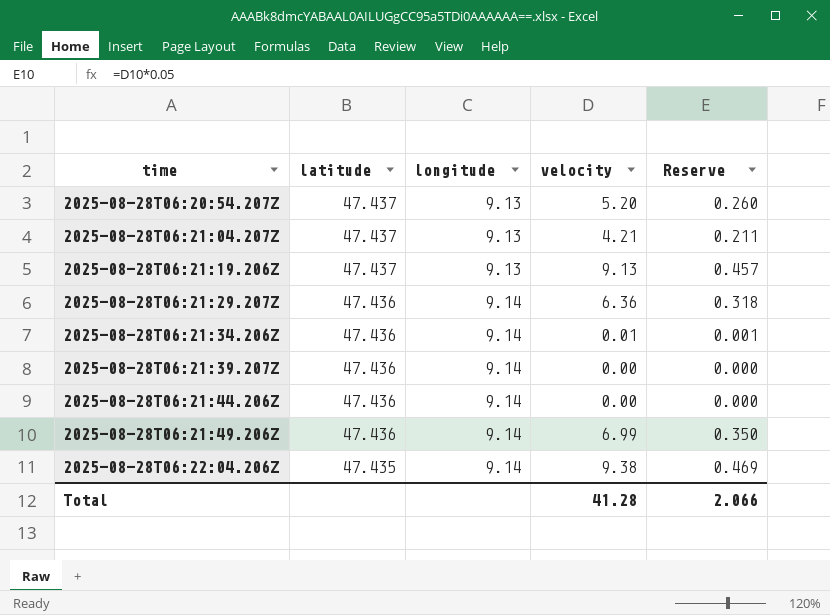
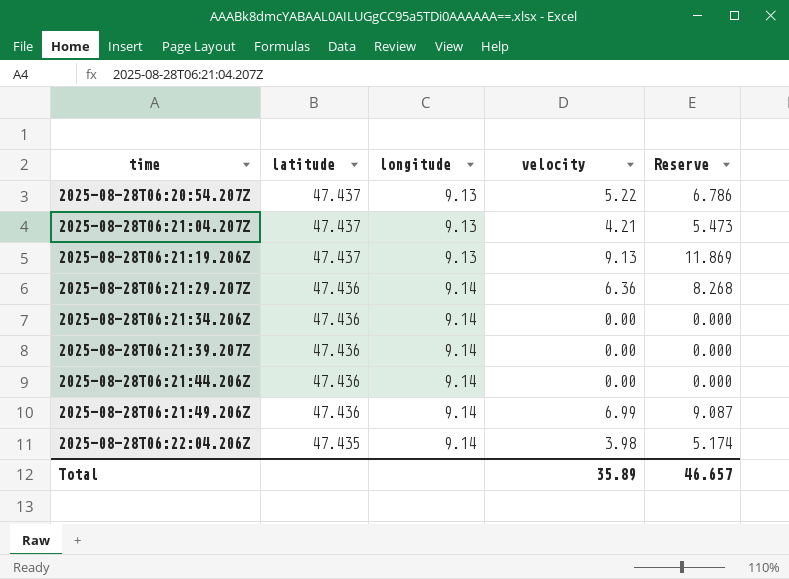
column Reserve | formula: [velocity] * 0.05 -> [velocity] * 1.3
2025-08-28T06:20:54.207Z | velocity: 5.20 -> 5.22
2025-08-28T06:21:34.206Z | velocity: 0.01 -> 0.00
2025-08-28T06:22:04.206Z | velocity: 9.38 -> 3.98
Total | velocity: 41.28 -> 35.89
Total | Reserve: 2.066 -> 46.657

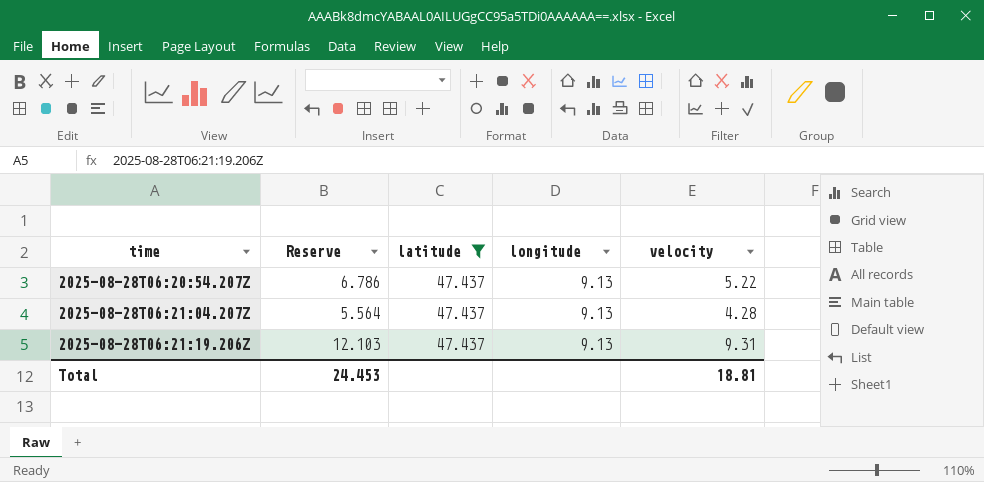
filter: none -> latitude = 47.437
column Reserve | position: 5 -> 2
2025-08-28T06:21:04.207Z | Reserve: 5.473 -> 5.564
2025-08-28T06:21:04.207Z | velocity: 4.21 -> 4.28
2025-08-28T06:21:19.206Z | Reserve: 11.869 -> 12.103
2025-08-28T06:21:19.206Z | velocity: 9.13 -> 9.31
Total | Reserve: 46.657 -> 24.453
Total | velocity: 35.89 -> 18.81

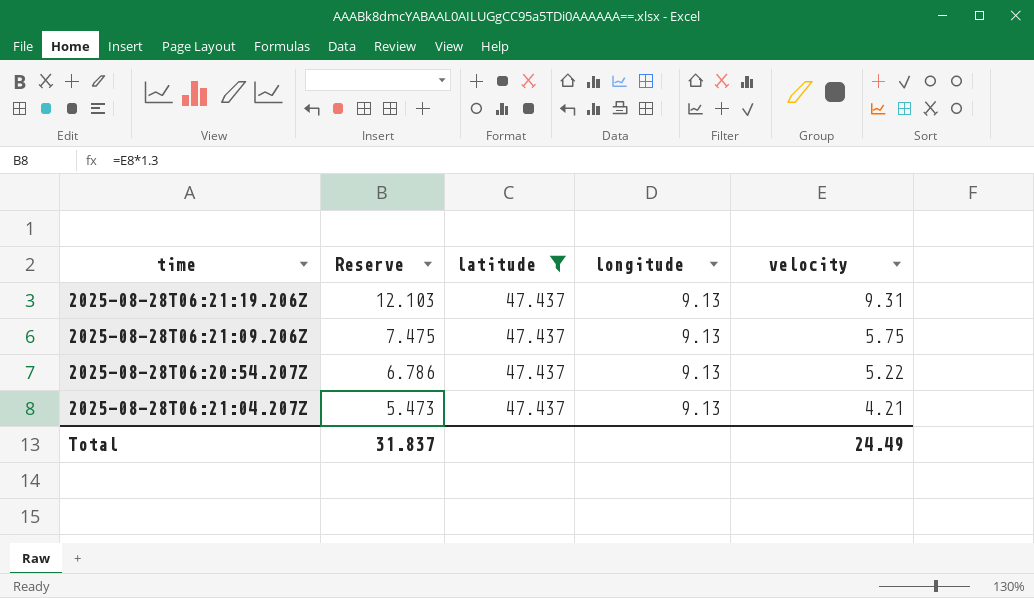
row order: time ascending -> Reserve descending
row 2025-08-28T06:21:09.206Z: none -> 7.475 | 47.437 | 9.13 | 5.75
2025-08-28T06:21:04.207Z | Reserve: 5.564 -> 5.473
2025-08-28T06:21:04.207Z | velocity: 4.28 -> 4.21
Total | Reserve: 24.453 -> 31.837
Total | velocity: 18.81 -> 24.49

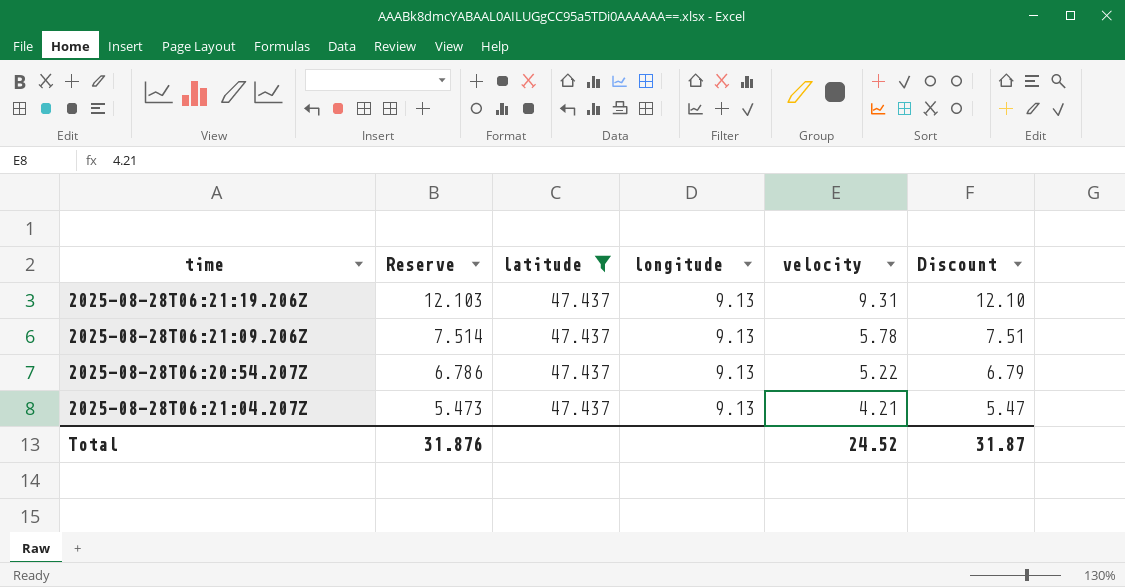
column Discount | formula: none -> [velocity] * 1.3
2025-08-28T06:21:09.206Z | Reserve: 7.475 -> 7.514
2025-08-28T06:21:09.206Z | velocity: 5.75 -> 5.78
Total | Reserve: 31.837 -> 31.876
Total | velocity: 24.49 -> 24.52

